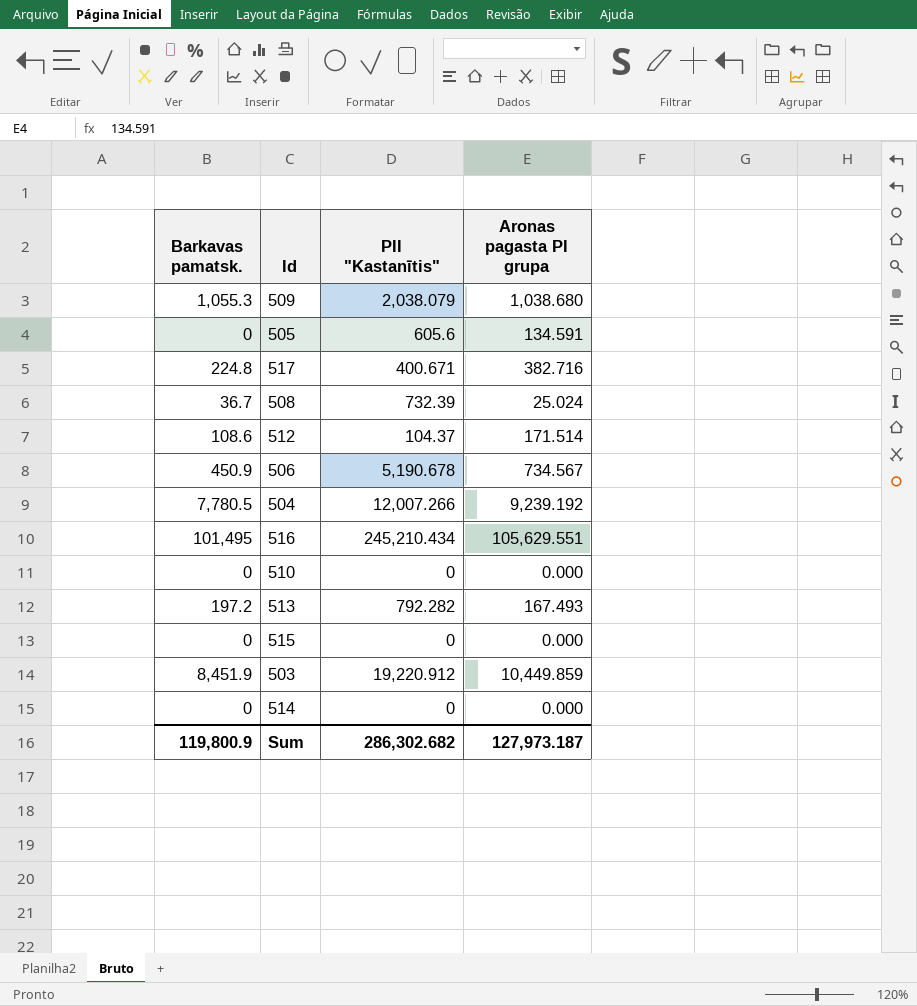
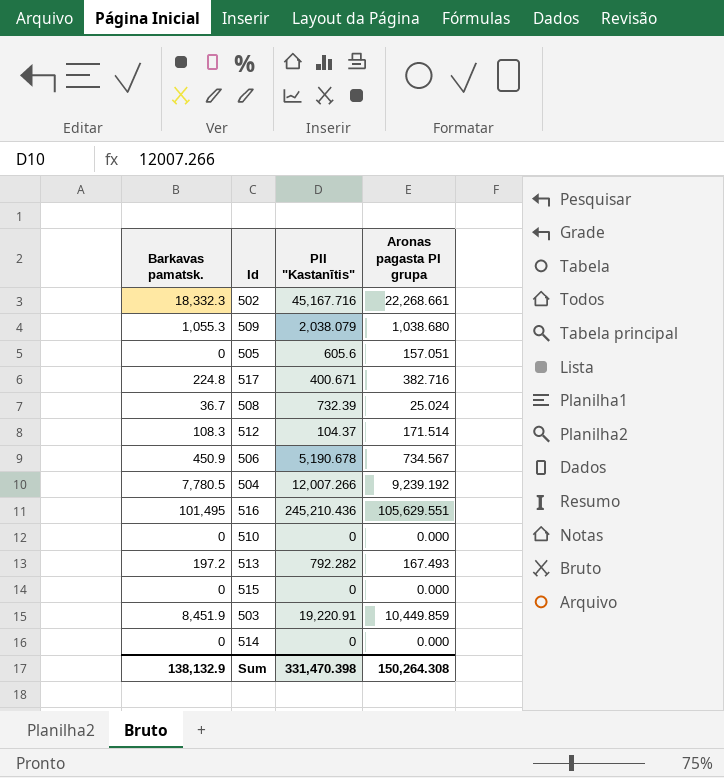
row 502: none -> 18,332.3 | 45,167.716 | 22,268.661
505 | Aronas pagasta PI grupa: 134.591 -> 157.051
512 | Barkavas pamatsk.: 108.6 -> 108.3
516 | PII "Kastanītis": 245,210.434 -> 245,210.436
503 | PII "Kastanītis": 19,220.912 -> 19,220.91
Sum | Barkavas pamatsk.: 119,800.9 -> 138,132.9
Sum | PII "Kastanītis": 286,302.682 -> 331,470.398
Sum | Aronas pagasta PI grupa: 127,973.187 -> 150,264.308

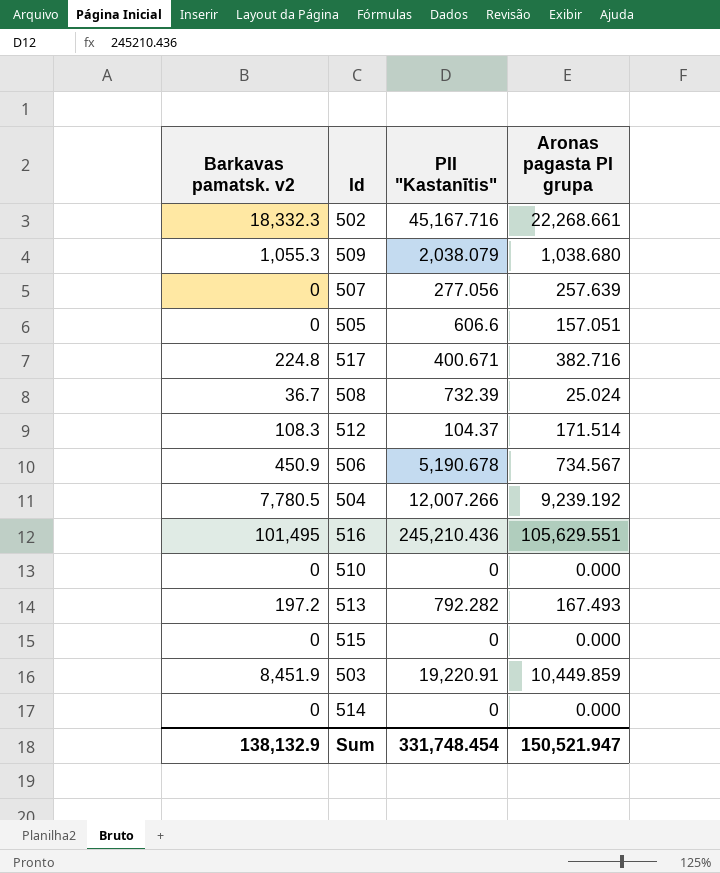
column name: Barkavas pamatsk. -> Barkavas pamatsk. v2
row 507: none -> 0 | 277.056 | 257.639
505 | PII "Kastanītis": 605.6 -> 606.6
Sum | PII "Kastanītis": 331,470.398 -> 331,748.454
Sum | Aronas pagasta PI grupa: 150,264.308 -> 150,521.947

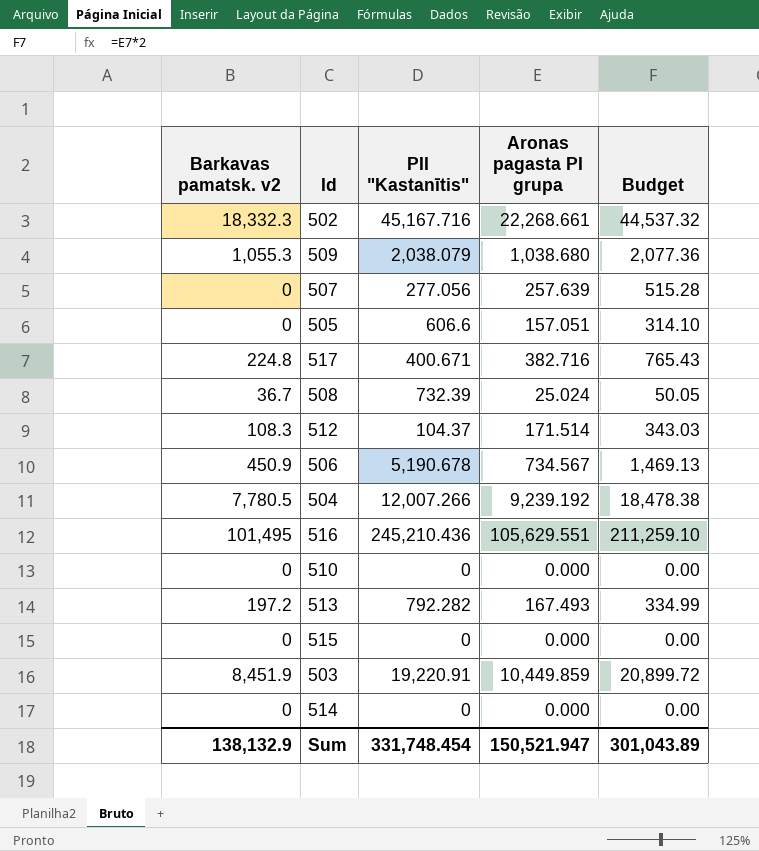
column Budget | formula: none -> [Aronas pagasta PI grupa] * 2

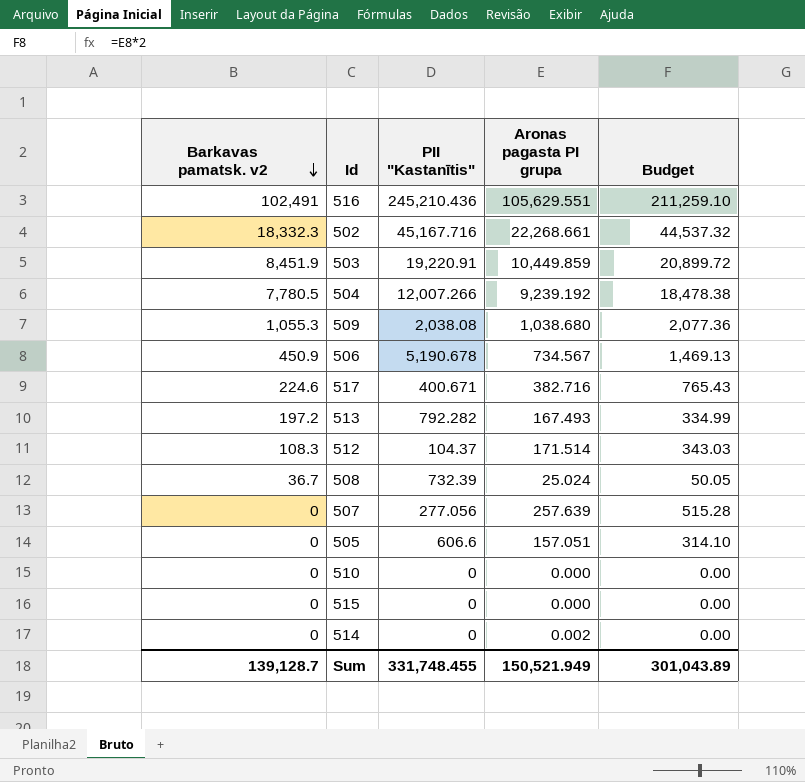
row order: none -> Barkavas pamatsk. v2 descending
516 | Barkavas pamatsk. v2: 101,495 -> 102,491
509 | PII "Kastanītis": 2,038.079 -> 2,038.08
517 | Barkavas pamatsk. v2: 224.8 -> 224.6
514 | Aronas pagasta PI grupa: 0.000 -> 0.002
Sum | Barkavas pamatsk. v2: 138,132.9 -> 139,128.7
Sum | PII "Kastanītis": 331,748.454 -> 331,748.455
Sum | Aronas pagasta PI grupa: 150,521.947 -> 150,521.949

